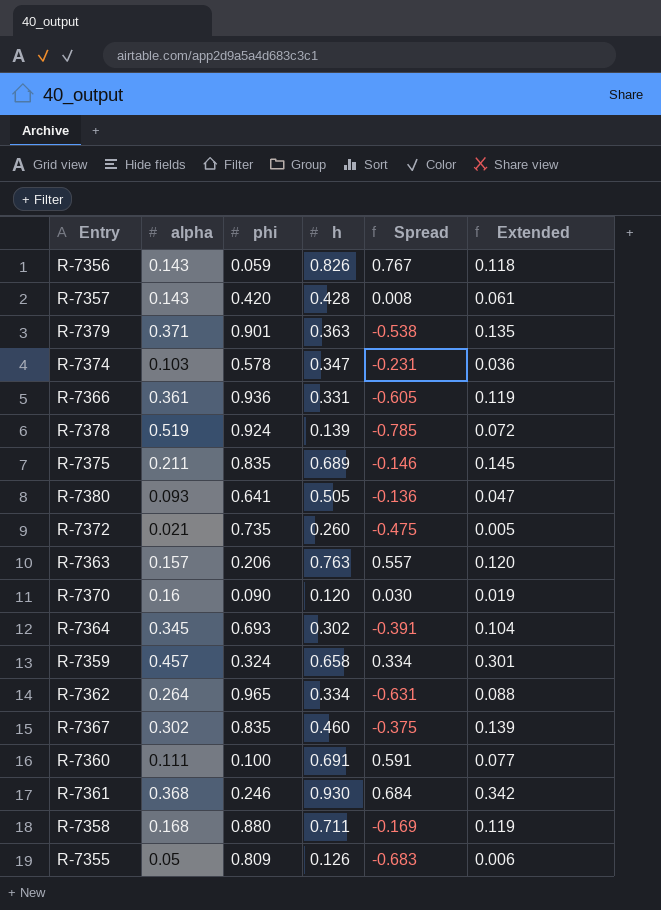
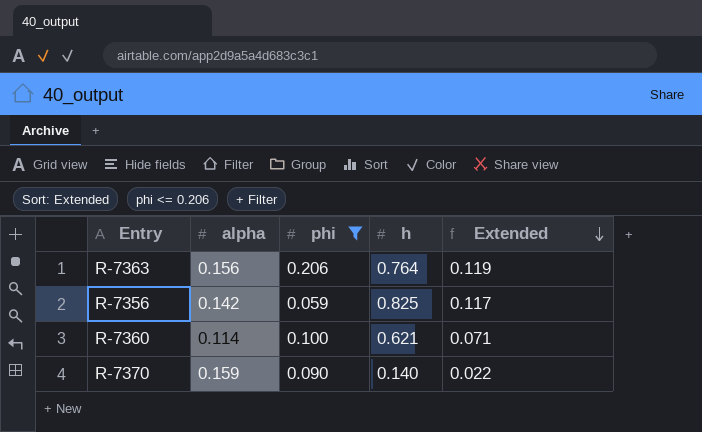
filter: none -> phi <= 0.206
row order: none -> Extended descending
column Spread | formula: [h] - [phi] -> none
R-7363 | alpha: 0.157 -> 0.156
R-7363 | h: 0.763 -> 0.764
R-7363 | Extended: 0.120 -> 0.119
R-7356 | alpha: 0.143 -> 0.142
R-7356 | h: 0.826 -> 0.825
R-7356 | Extended: 0.118 -> 0.117
R-7360 | alpha: 0.111 -> 0.114
R-7360 | h: 0.691 -> 0.621
R-7360 | Extended: 0.077 -> 0.071
R-7370 | alpha: 0.16 -> 0.159
R-7370 | h: 0.120 -> 0.140
R-7370 | Extended: 0.019 -> 0.022

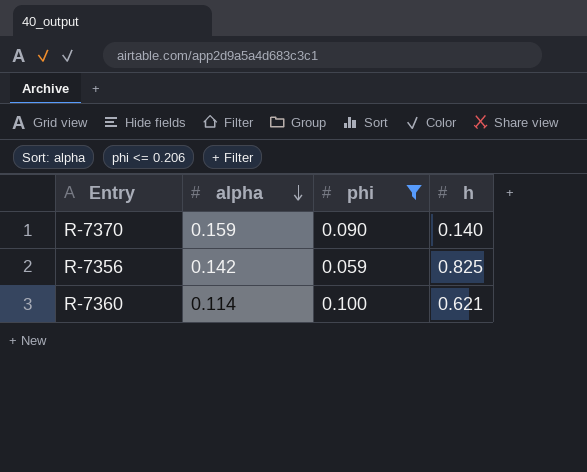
row order: Extended descending -> alpha descending
column Extended | formula: [alpha] * [h] -> none
row R-7363: 0.156 | 0.206 | 0.764 | 0.119 -> none

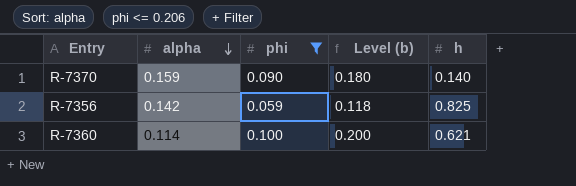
column Level (b) | formula: none -> [phi] * 2

